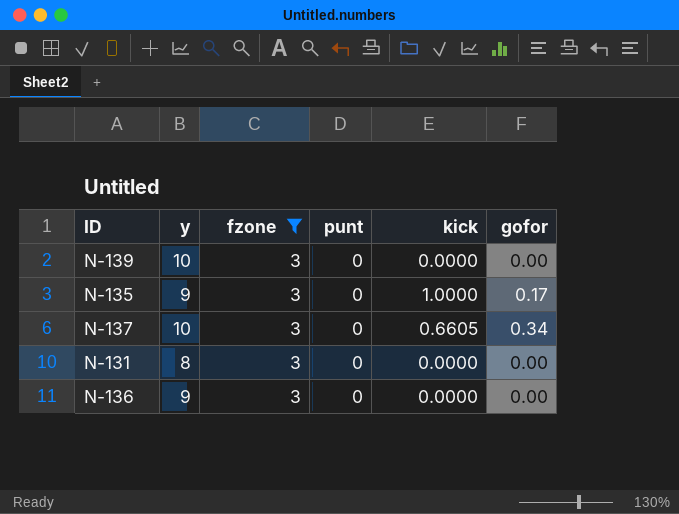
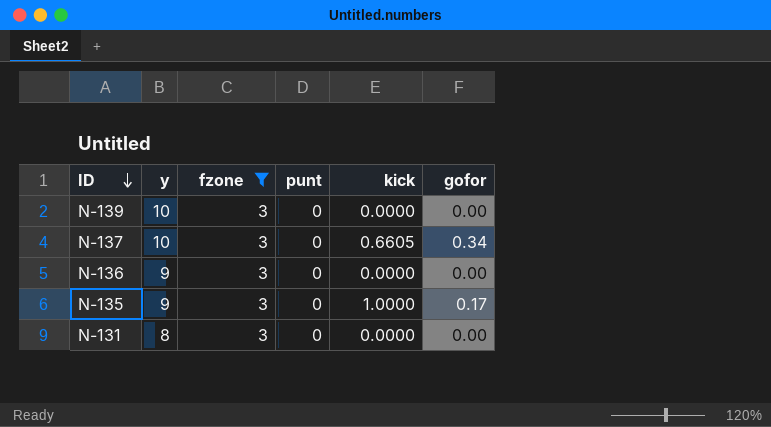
row order: none -> ID descending

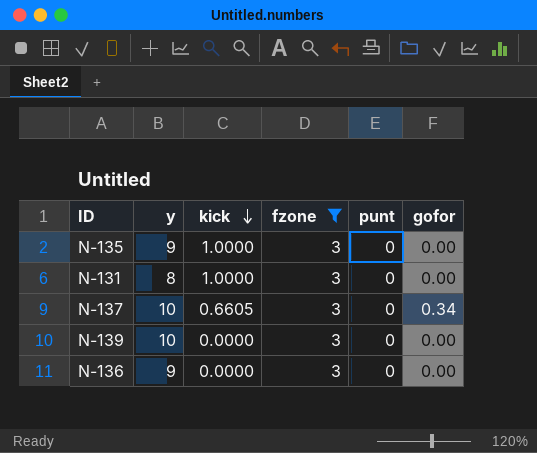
row order: ID descending -> kick descending
column kick | position: 5 -> 3
N-135 | gofor: 0.17 -> 0.00
N-131 | kick: 0.0000 -> 1.0000

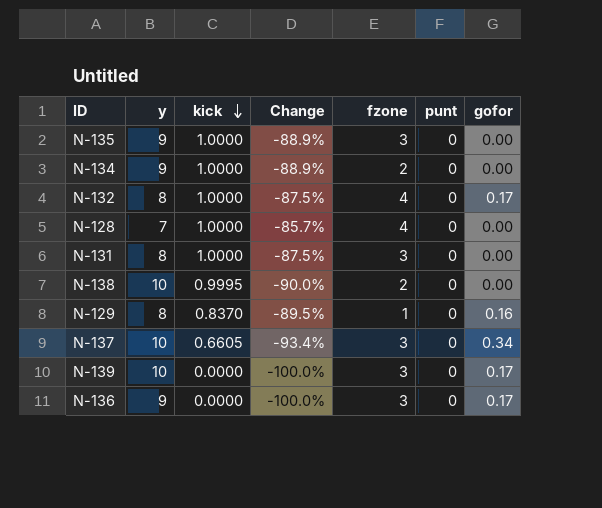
filter: fzone = 3 -> none
column Change | formula: none -> ([kick] - [y]) / [y]
N-139 | gofor: 0.00 -> 0.17
N-136 | gofor: 0.00 -> 0.17

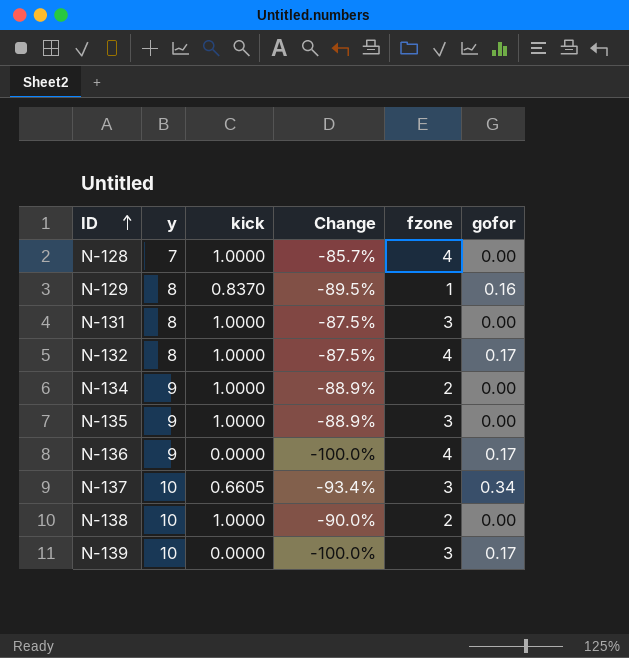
row order: kick descending -> ID ascending
column punt | position: 6 -> none
N-136 | fzone: 3 -> 4
N-138 | kick: 0.9995 -> 1.0000

